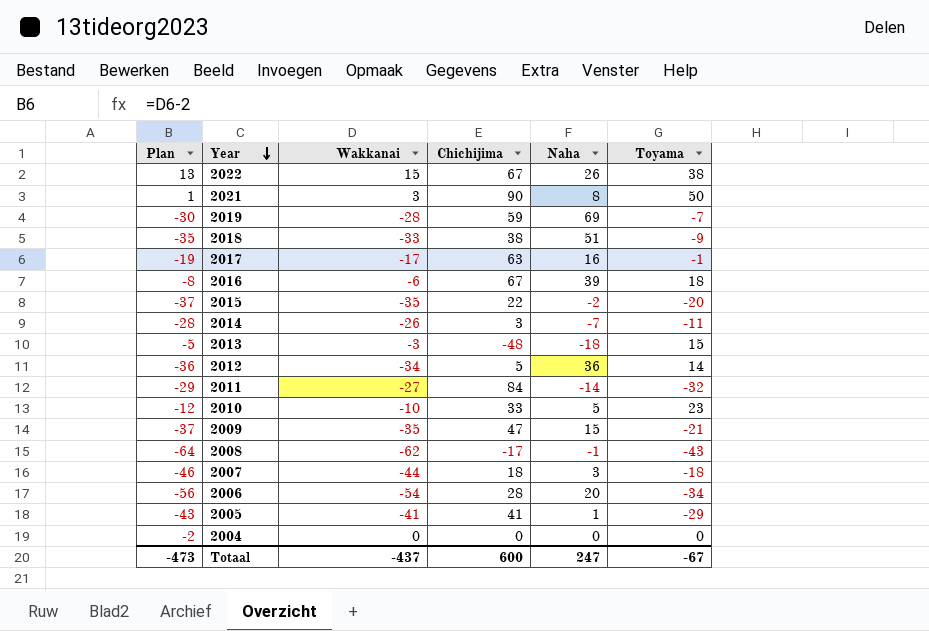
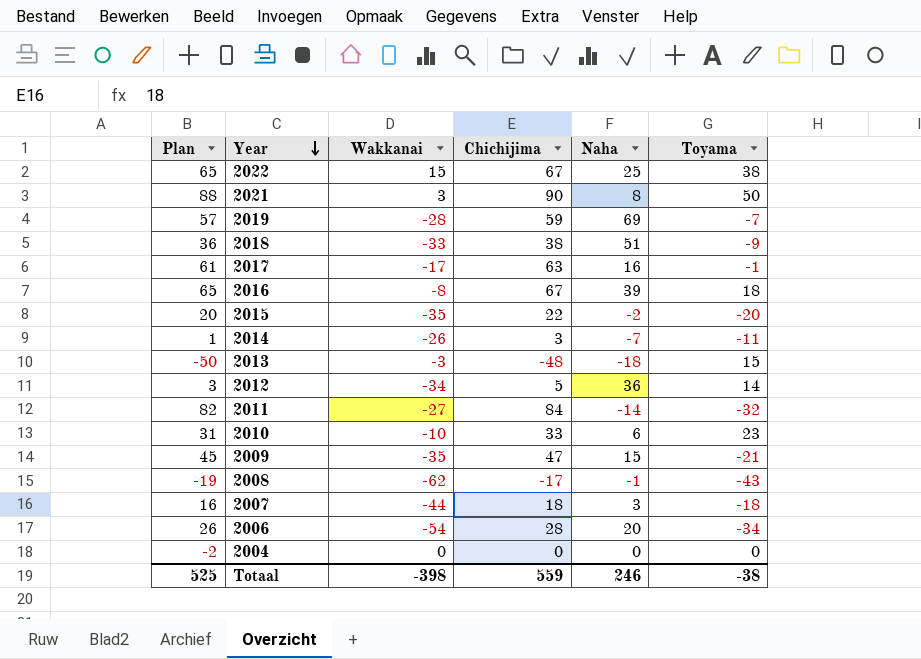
column Plan | formula: [Wakkanai] - 2 -> [Chichijima] - 2
row 2005: -43 | -41 | 41 | 1 | -29 -> none
2022 | Naha: 26 -> 25
2016 | Wakkanai: -6 -> -8
2010 | Naha: 5 -> 6
Totaal | Plan: -473 -> 525
Totaal | Wakkanai: -437 -> -398
Totaal | Chichijima: 600 -> 559
Totaal | Naha: 247 -> 246
Totaal | Toyama: -67 -> -38

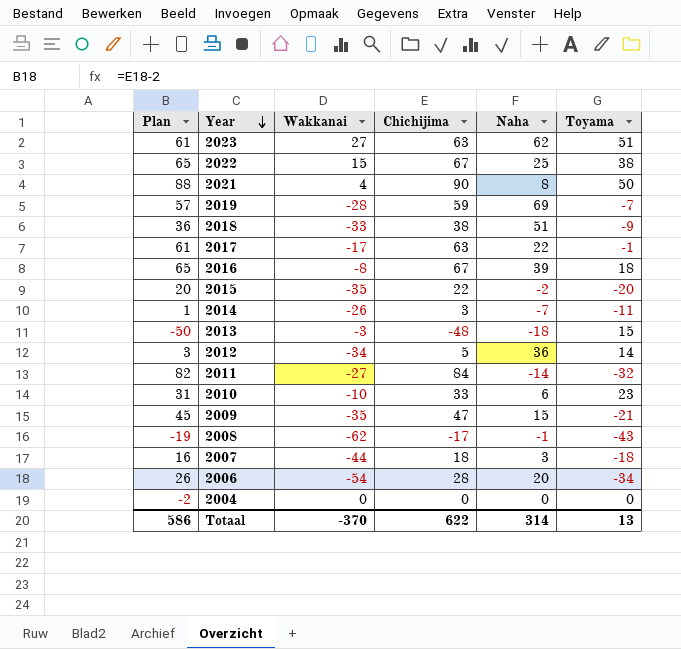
row 2023: none -> 61 | 27 | 63 | 62 | 51
2021 | Wakkanai: 3 -> 4
2017 | Naha: 16 -> 22
Totaal | Plan: 525 -> 586
Totaal | Wakkanai: -398 -> -370
Totaal | Chichijima: 559 -> 622
Totaal | Naha: 246 -> 314
Totaal | Toyama: -38 -> 13

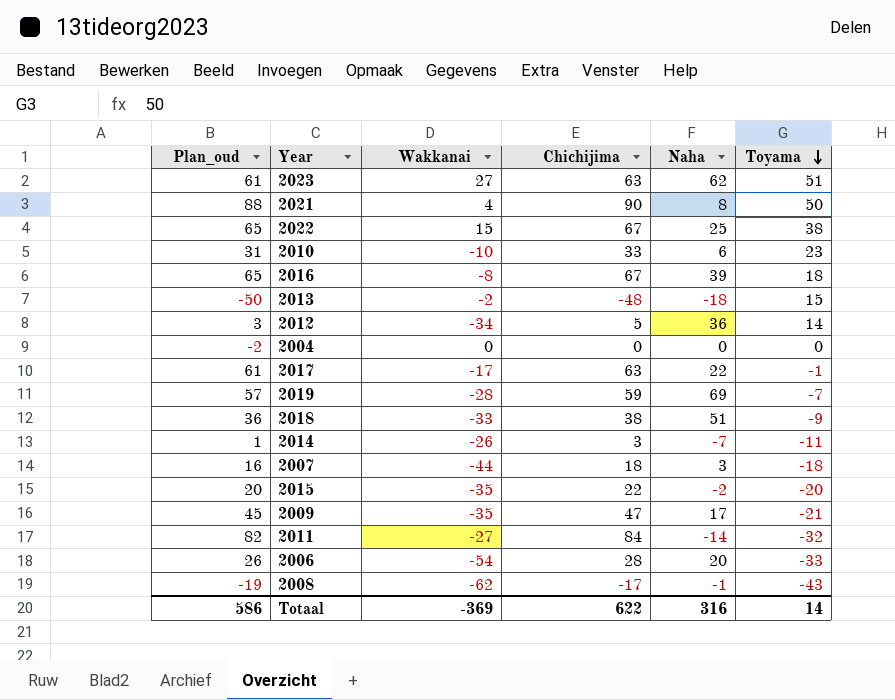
row order: Year descending -> Toyama descending
column name: Plan -> Plan_oud
2013 | Wakkanai: -3 -> -2
2009 | Naha: 15 -> 17
2006 | Toyama: -34 -> -33
Totaal | Wakkanai: -370 -> -369
Totaal | Naha: 314 -> 316
Totaal | Toyama: 13 -> 14

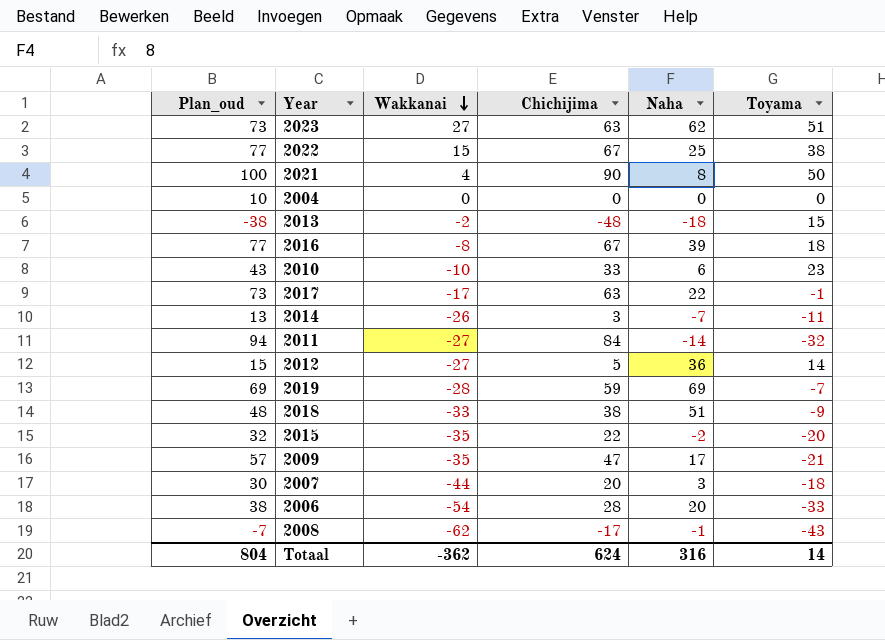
row order: Toyama descending -> Wakkanai descending
column Plan_oud | formula: [Chichijima] - 2 -> [Chichijima] + 10
2012 | Wakkanai: -34 -> -27
2007 | Chichijima: 18 -> 20
Totaal | Plan_oud: 586 -> 804
Totaal | Wakkanai: -369 -> -362
Totaal | Chichijima: 622 -> 624

